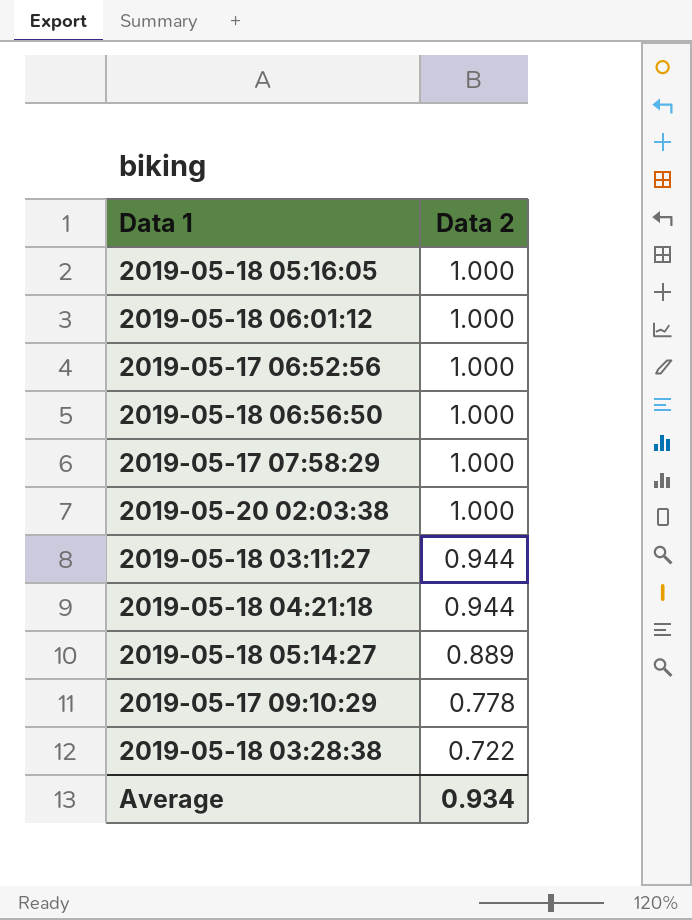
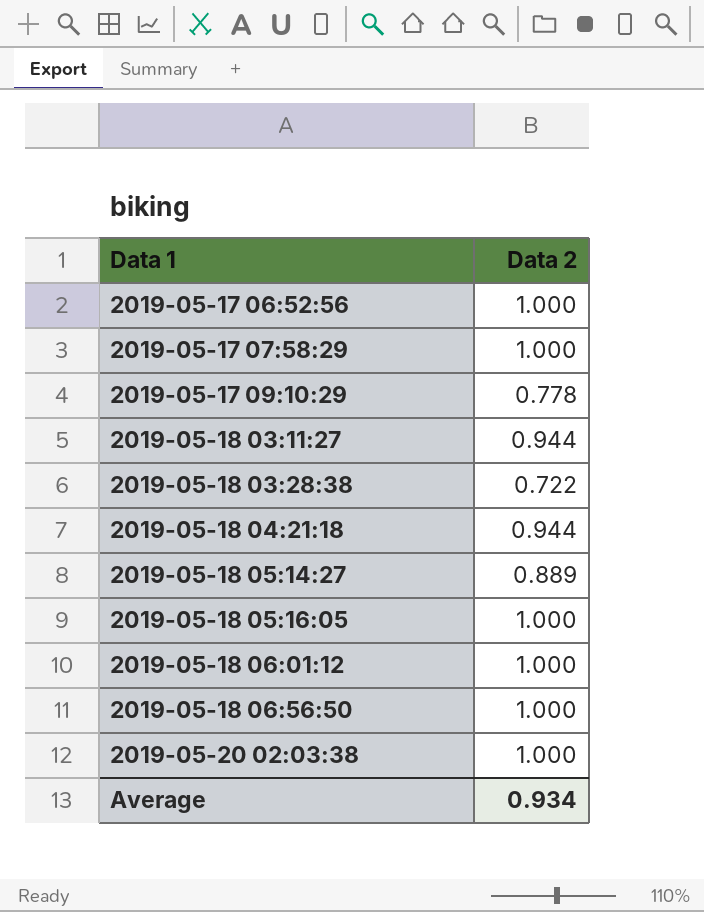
row order: Data 2 descending -> Data 1 ascending

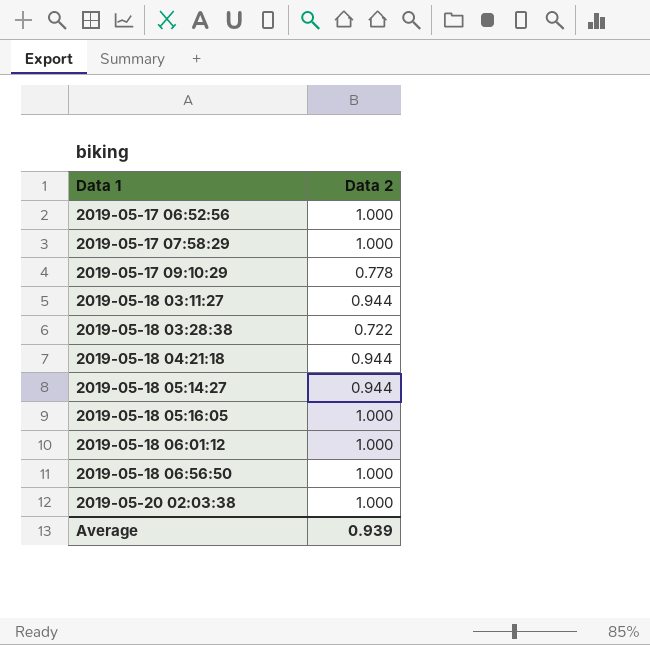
2019-05-18 05:14:27 | Data 2: 0.889 -> 0.944
Average | Data 2: 0.934 -> 0.939

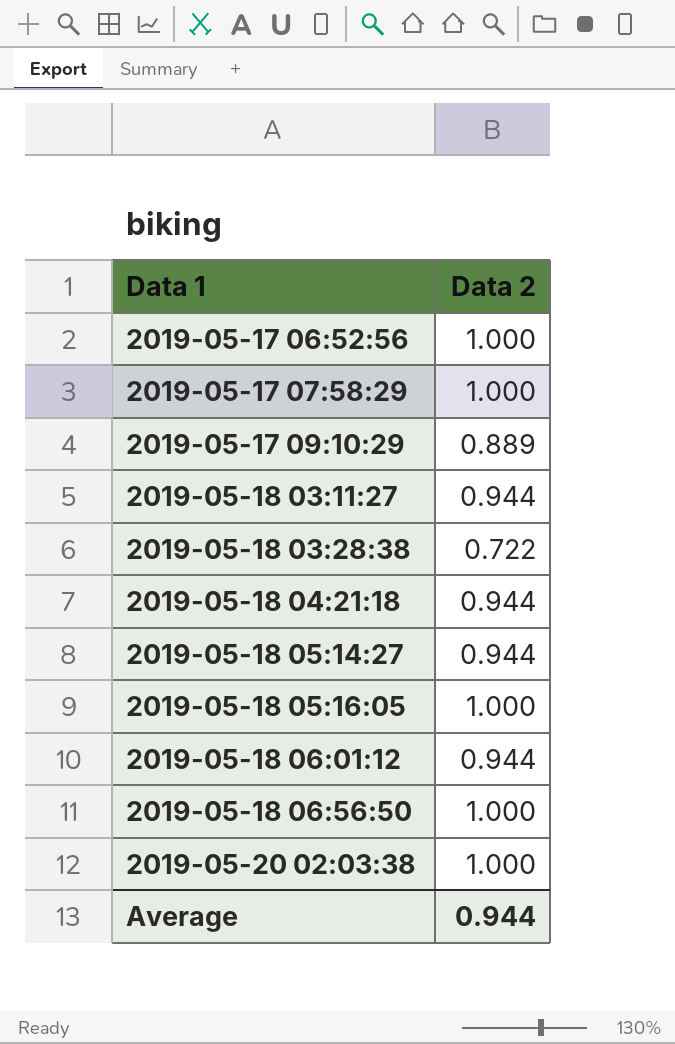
2019-05-17 09:10:29 | Data 2: 0.778 -> 0.889
2019-05-18 06:01:12 | Data 2: 1.000 -> 0.944
Average | Data 2: 0.939 -> 0.944

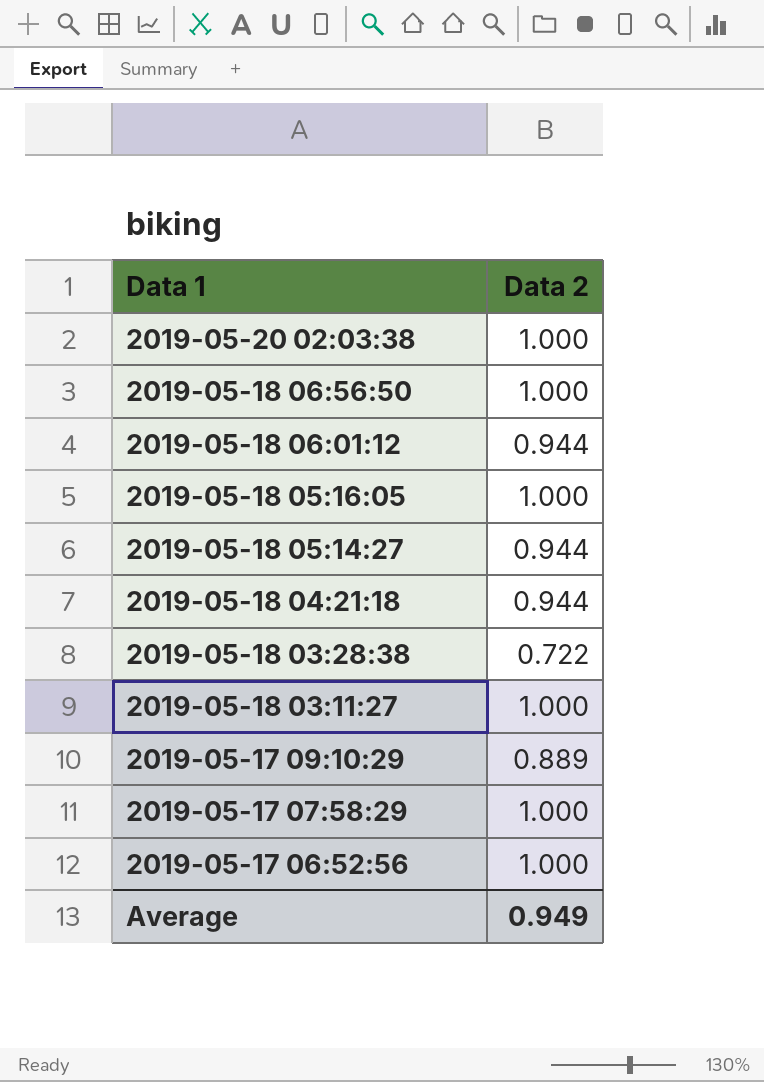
row order: Data 1 ascending -> Data 1 descending
2019-05-18 03:11:27 | Data 2: 0.944 -> 1.000
Average | Data 2: 0.944 -> 0.949

